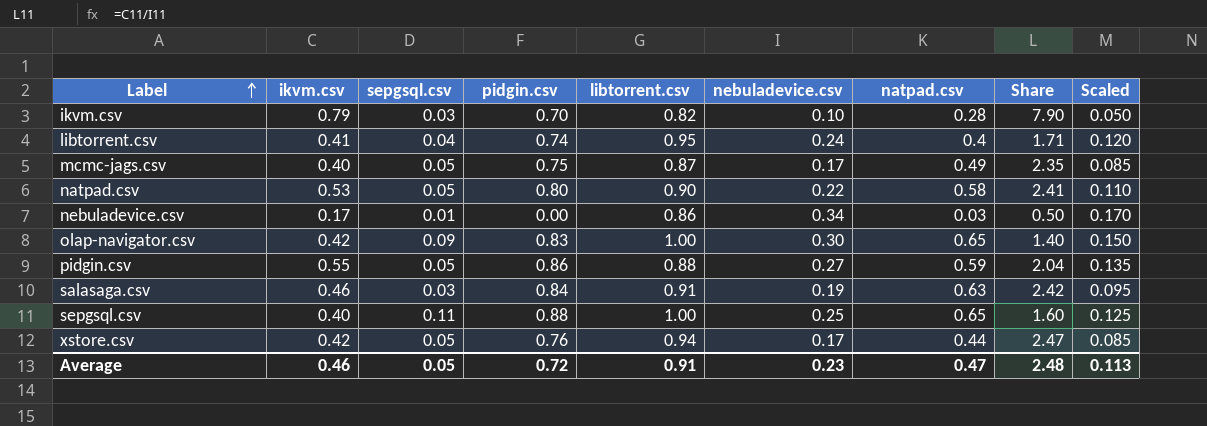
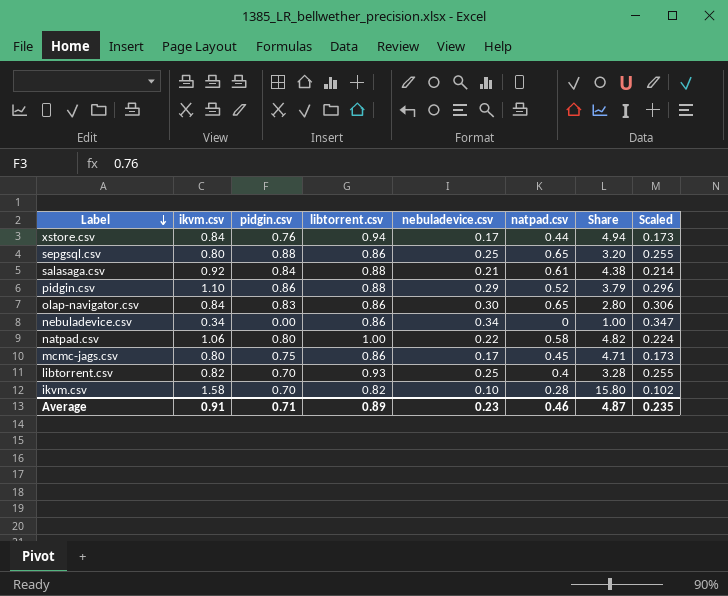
row order: Label ascending -> Label descending
column sepgsql.csv | position: 3 -> none
column Scaled | formula: [nebuladevice.csv] * 0.5 -> [nebuladevice.csv] * 1.02
xstore.csv | ikvm.csv: 0.42 -> 0.84
xstore.csv | Share: 2.47 -> 4.94
sepgsql.csv | ikvm.csv: 0.40 -> 0.80
sepgsql.csv | libtorrent.csv: 1.00 -> 0.86
sepgsql.csv | Share: 1.60 -> 3.20
salasaga.csv | ikvm.csv: 0.46 -> 0.92
salasaga.csv | libtorrent.csv: 0.91 -> 0.88
salasaga.csv | nebuladevice.csv: 0.19 -> 0.21
salasaga.csv | natpad.csv: 0.63 -> 0.61
salasaga.csv | Share: 2.42 -> 4.38
pidgin.csv | ikvm.csv: 0.55 -> 1.10
pidgin.csv | nebuladevice.csv: 0.27 -> 0.29
pidgin.csv | natpad.csv: 0.59 -> 0.52
pidgin.csv | Share: 2.04 -> 3.79
olap-navigator.csv | ikvm.csv: 0.42 -> 0.84
olap-navigator.csv | libtorrent.csv: 1.00 -> 0.86
olap-navigator.csv | Share: 1.40 -> 2.80
nebuladevice.csv | ikvm.csv: 0.17 -> 0.34
nebuladevice.csv | natpad.csv: 0.03 -> 0
nebuladevice.csv | Share: 0.50 -> 1.00
natpad.csv | ikvm.csv: 0.53 -> 1.06
natpad.csv | libtorrent.csv: 0.90 -> 1.00
natpad.csv | Share: 2.41 -> 4.82
mcmc-jags.csv | ikvm.csv: 0.40 -> 0.80
mcmc-jags.csv | libtorrent.csv: 0.87 -> 0.86
mcmc-jags.csv | natpad.csv: 0.49 -> 0.45
mcmc-jags.csv | Share: 2.35 -> 4.71
libtorrent.csv | ikvm.csv: 0.41 -> 0.82
libtorrent.csv | pidgin.csv: 0.74 -> 0.70
libtorrent.csv | libtorrent.csv: 0.95 -> 0.93
libtorrent.csv | nebuladevice.csv: 0.24 -> 0.25
libtorrent.csv | Share: 1.71 -> 3.28
ikvm.csv | ikvm.csv: 0.79 -> 1.58
ikvm.csv | Share: 7.90 -> 15.80
Average | ikvm.csv: 0.46 -> 0.91
Average | pidgin.csv: 0.72 -> 0.71
Average | libtorrent.csv: 0.91 -> 0.89
Average | natpad.csv: 0.47 -> 0.46
Average | Share: 2.48 -> 4.87
Average | Scaled: 0.113 -> 0.235

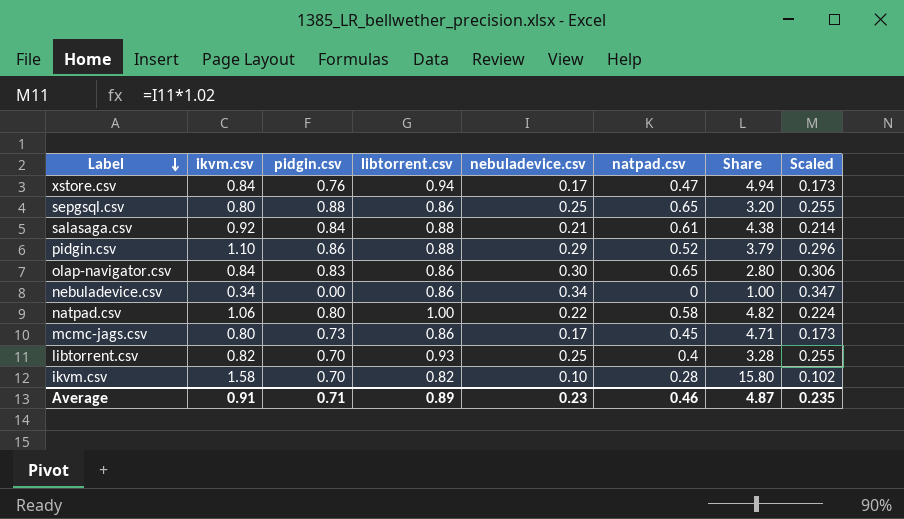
xstore.csv | natpad.csv: 0.44 -> 0.47
mcmc-jags.csv | pidgin.csv: 0.75 -> 0.73

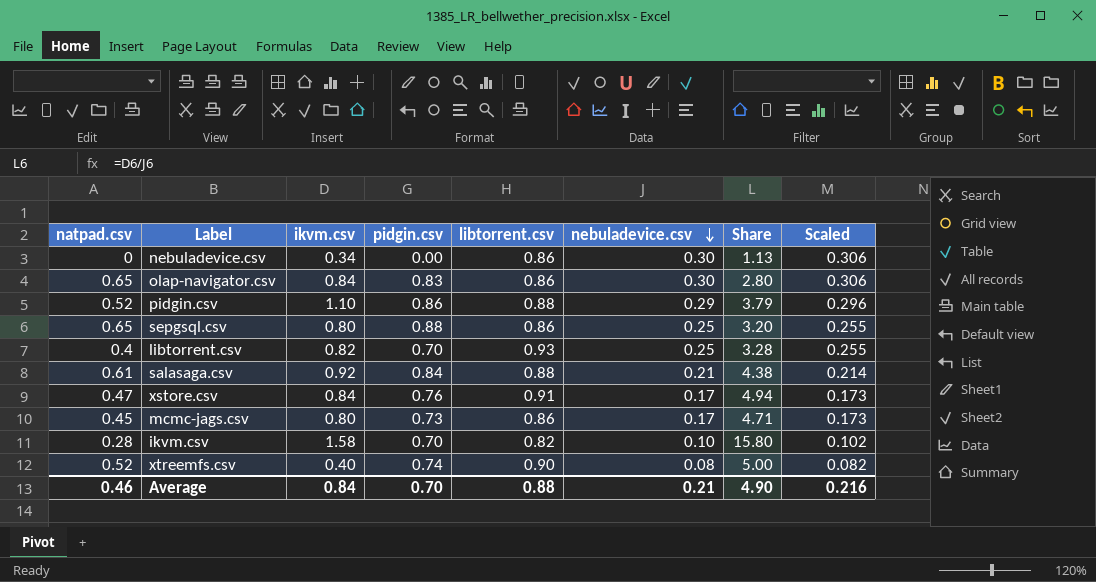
row order: Label descending -> nebuladevice.csv descending
column natpad.csv | position: 6 -> 1
row natpad.csv: 1.06 | 0.80 | 1.00 | 0.22 | 0.58 | 4.82 | 0.224 -> none
nebuladevice.csv | nebuladevice.csv: 0.34 -> 0.30
nebuladevice.csv | Share: 1.00 -> 1.13
nebuladevice.csv | Scaled: 0.347 -> 0.306
xstore.csv | libtorrent.csv: 0.94 -> 0.91
row xtreemfs.csv: none -> 0.52 | 0.40 | 0.74 | 0.90 | 0.08 | 5.00 | 0.082
Average | ikvm.csv: 0.91 -> 0.84
Average | pidgin.csv: 0.71 -> 0.70
Average | libtorrent.csv: 0.89 -> 0.88
Average | nebuladevice.csv: 0.23 -> 0.21
Average | Share: 4.87 -> 4.90
Average | Scaled: 0.235 -> 0.216

